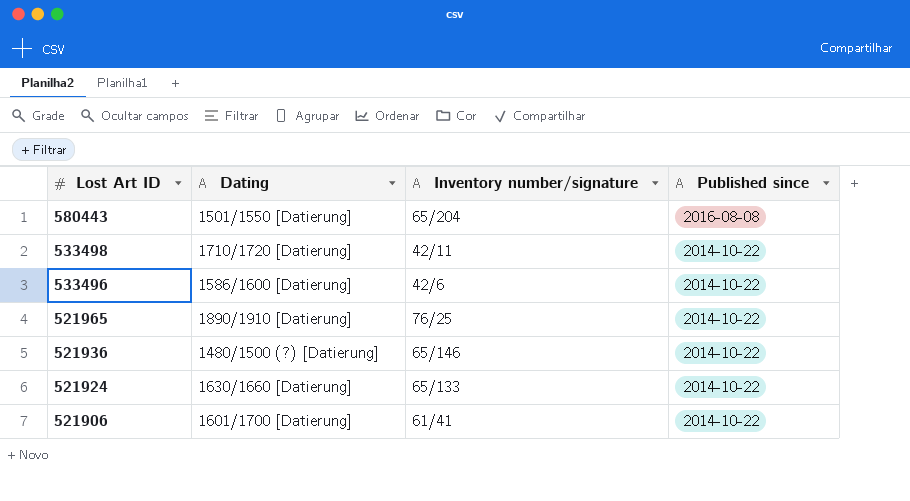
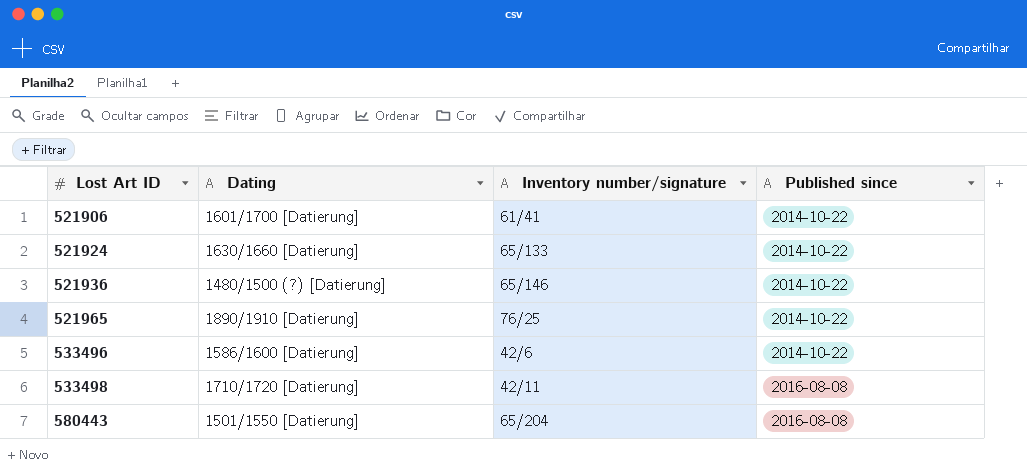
row order: Lost Art ID descending -> Lost Art ID ascending
533498 | Published since: 2014-10-22 -> 2016-08-08

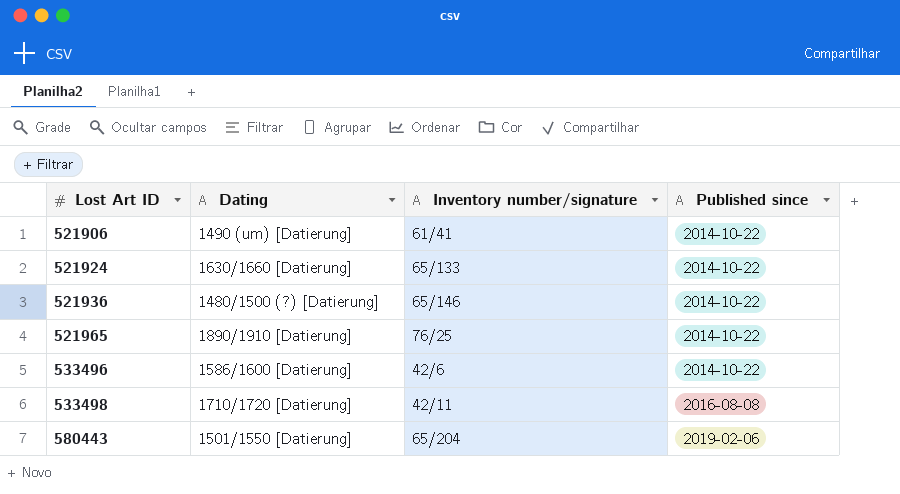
521906 | Dating: 1601/1700 [Datierung] -> 1490 (um) [Datierung]
580443 | Published since: 2016-08-08 -> 2019-02-06

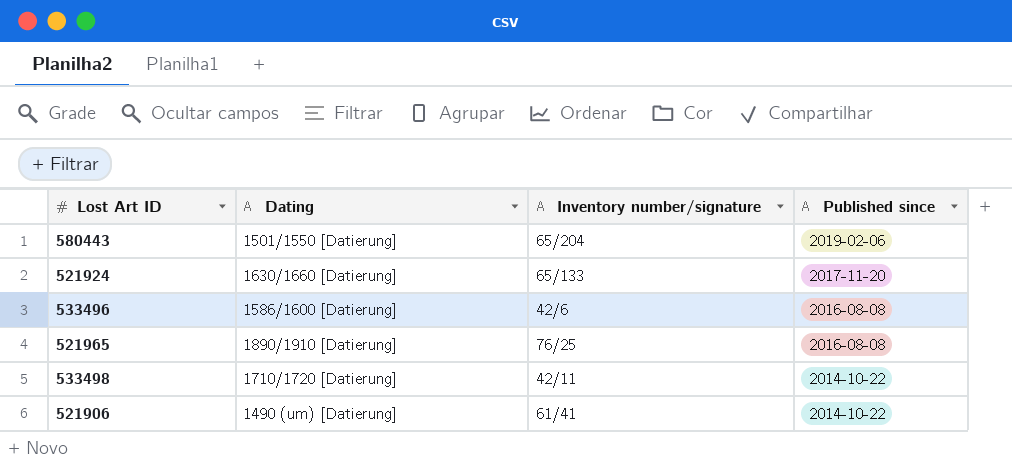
row order: Lost Art ID ascending -> Published since descending
row 521936: 1480/1500 (?) [Datierung] | 65/146 | 2014-10-22 -> none
521924 | Published since: 2014-10-22 -> 2017-11-20
533496 | Published since: 2014-10-22 -> 2016-08-08
521965 | Published since: 2014-10-22 -> 2016-08-08
533498 | Published since: 2016-08-08 -> 2014-10-22

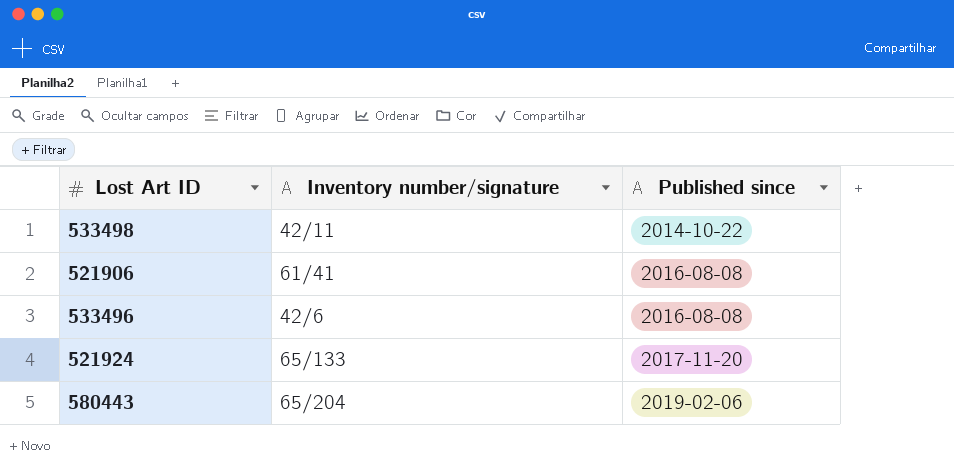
row order: Published since descending -> Published since ascending
column Dating | position: 2 -> none
row 521965: 1890/1910 [Datierung] | 76/25 | 2016-08-08 -> none
521906 | Published since: 2014-10-22 -> 2016-08-08

